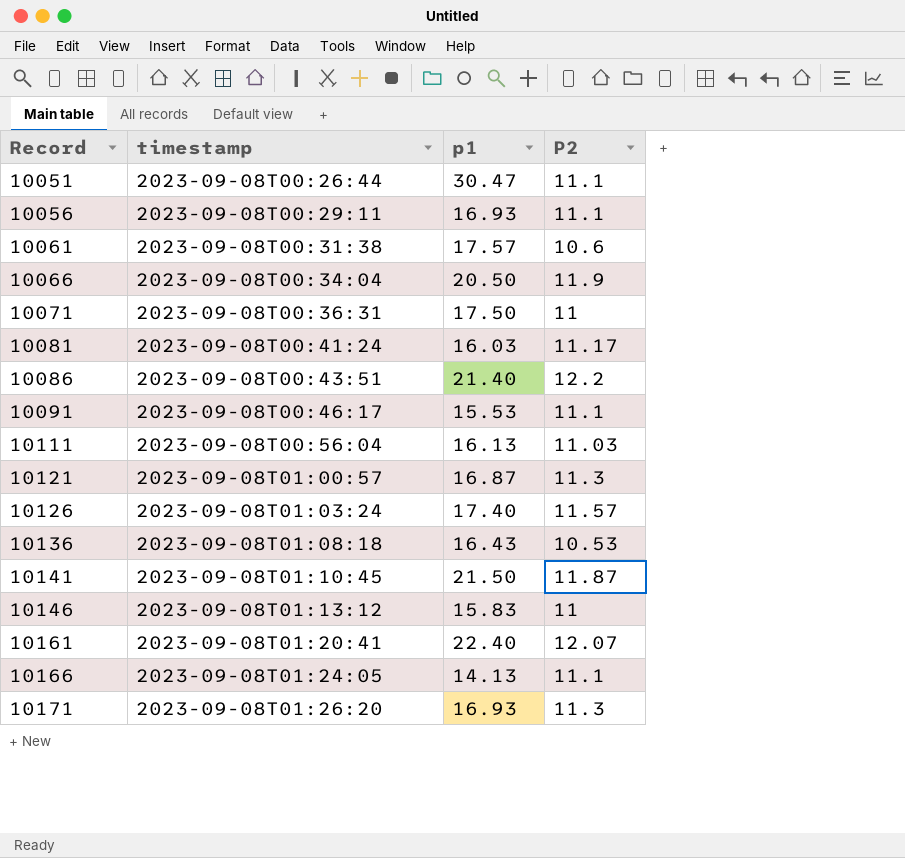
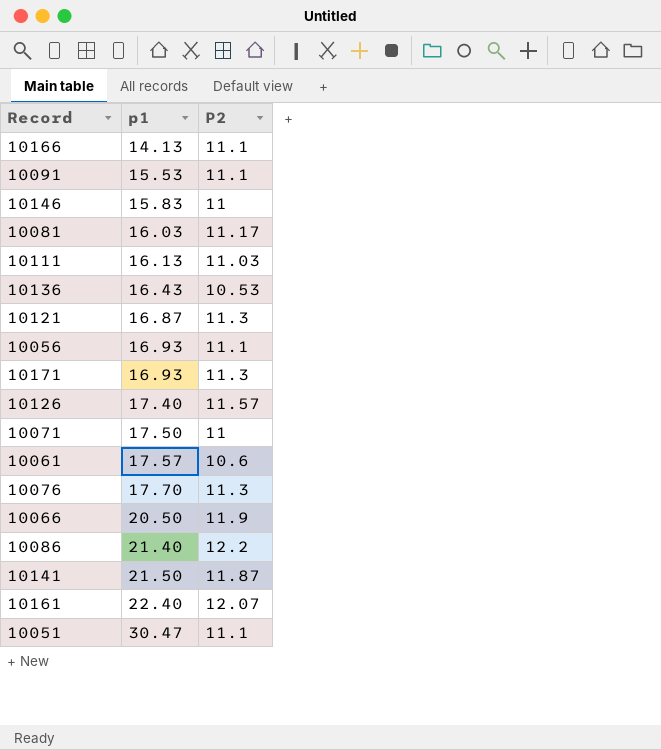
row order: Record ascending -> p1 ascending
column timestamp | position: 2 -> none
row 10076: none -> 17.70 | 11.3

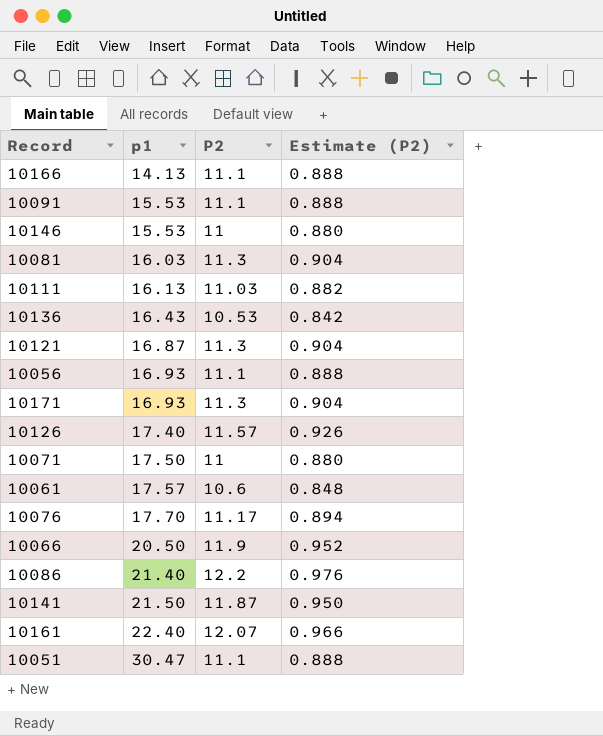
column Estimate (P2) | formula: none -> [P2] * 0.08
10146 | p1: 15.83 -> 15.53
10081 | P2: 11.17 -> 11.3
10076 | P2: 11.3 -> 11.17

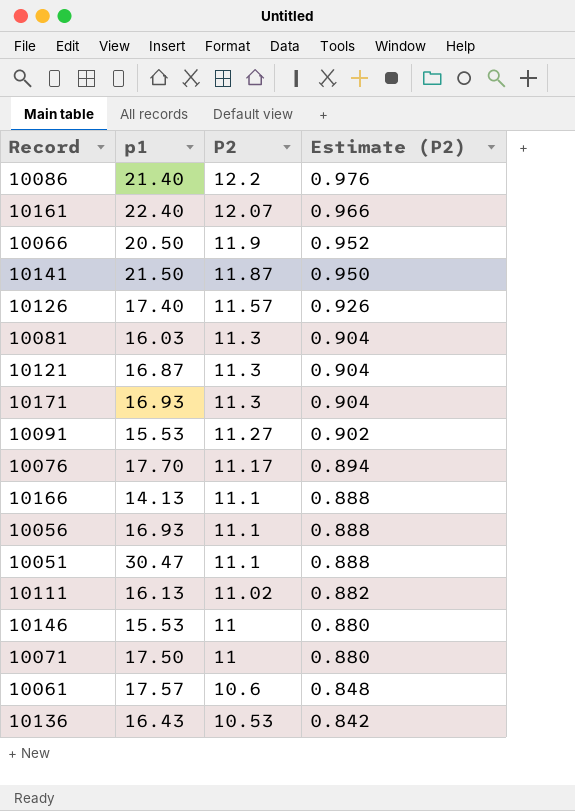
row order: p1 ascending -> P2 descending
10091 | P2: 11.1 -> 11.27
10091 | Estimate (P2): 0.888 -> 0.902
10111 | P2: 11.03 -> 11.02

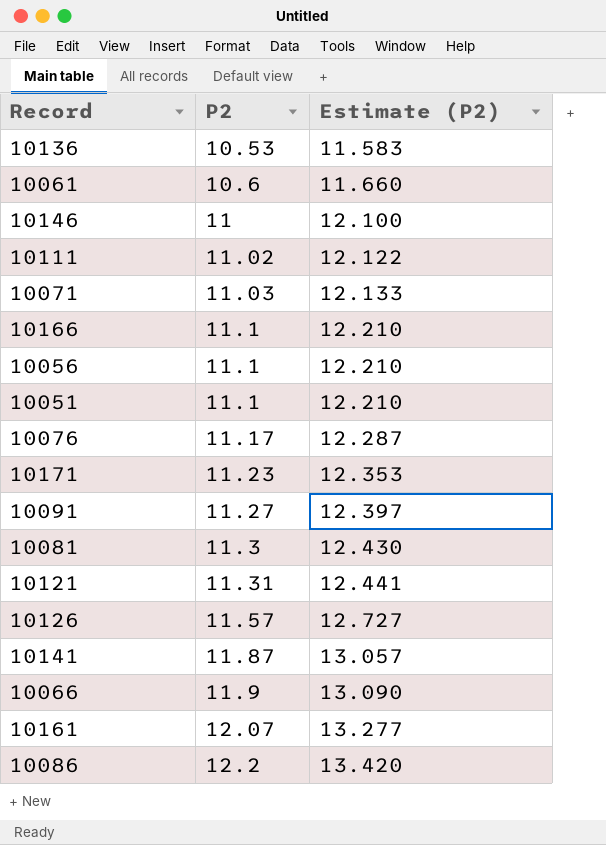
row order: P2 descending -> P2 ascending
column p1 | position: 2 -> none
column Estimate (P2) | formula: [P2] * 0.08 -> [P2] * 1.1
10071 | P2: 11 -> 11.03
10171 | P2: 11.3 -> 11.23
10121 | P2: 11.3 -> 11.31

